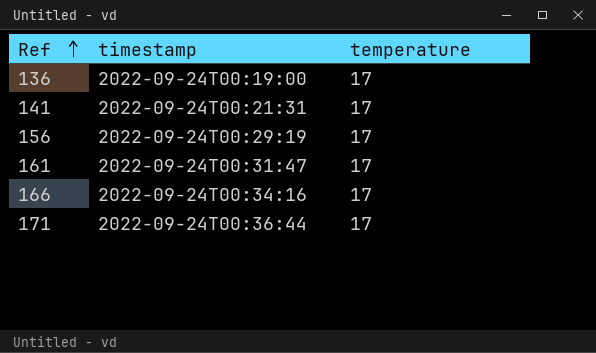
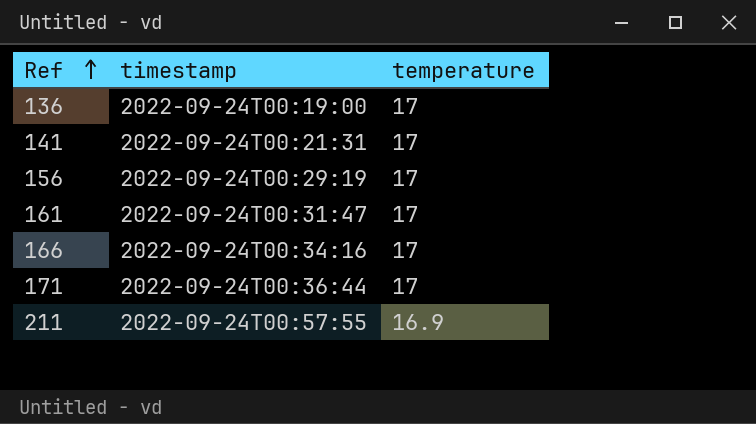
row 211: none -> 2022-09-24T00:57:55 | 16.9

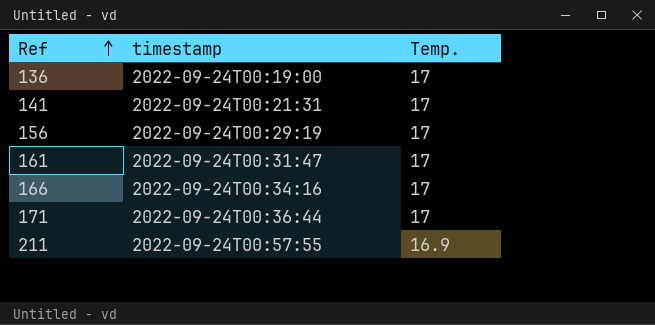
column name: temperature -> Temp.

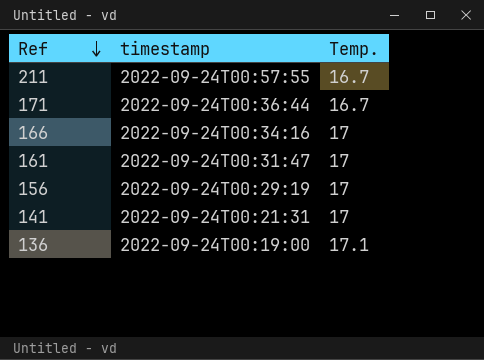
row order: Ref ascending -> Ref descending
211 | Temp.: 16.9 -> 16.7
171 | Temp.: 17 -> 16.7
136 | Temp.: 17 -> 17.1

